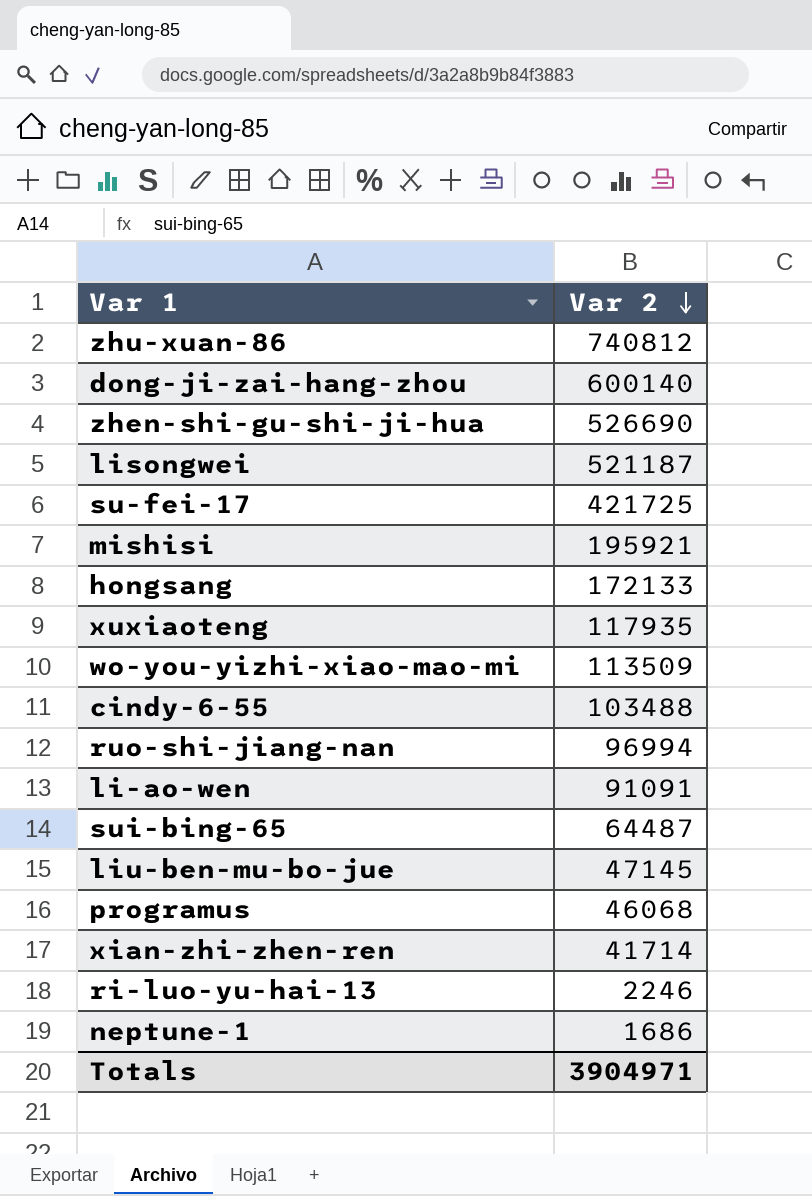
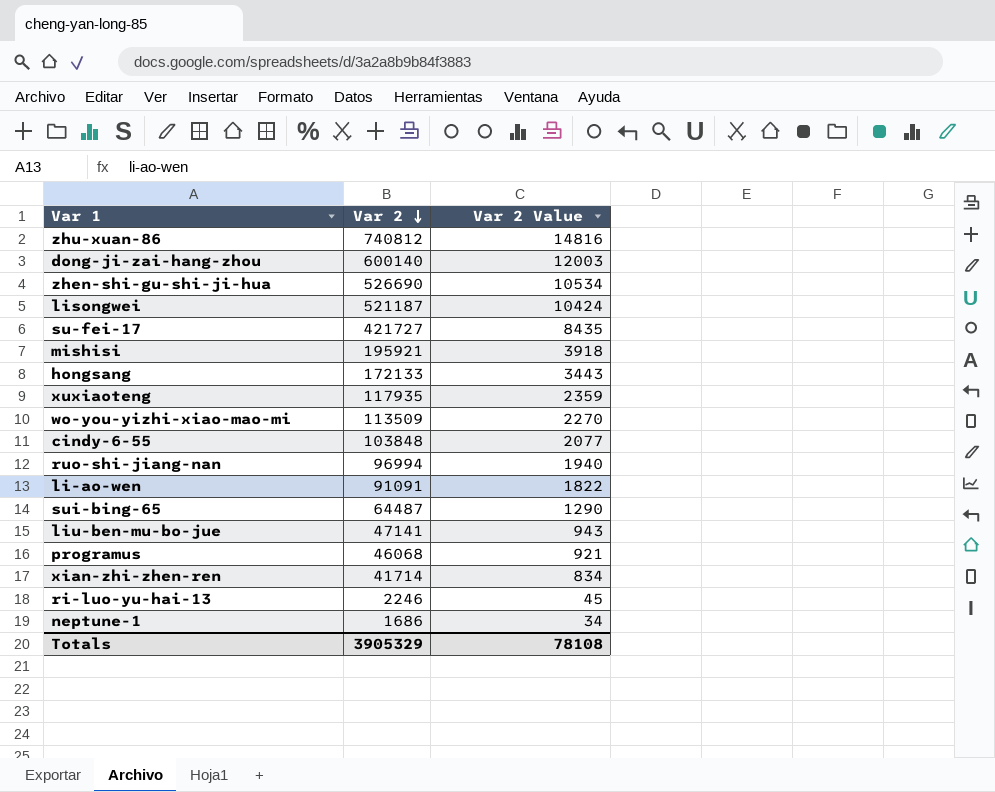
column Var 2 Value | formula: none -> [Var 2] * 0.02
su-fei-17 | Var 2: 421725 -> 421727
cindy-6-55 | Var 2: 103488 -> 103848
liu-ben-mu-bo-jue | Var 2: 47145 -> 47141
Totals | Var 2: 3904971 -> 3905329

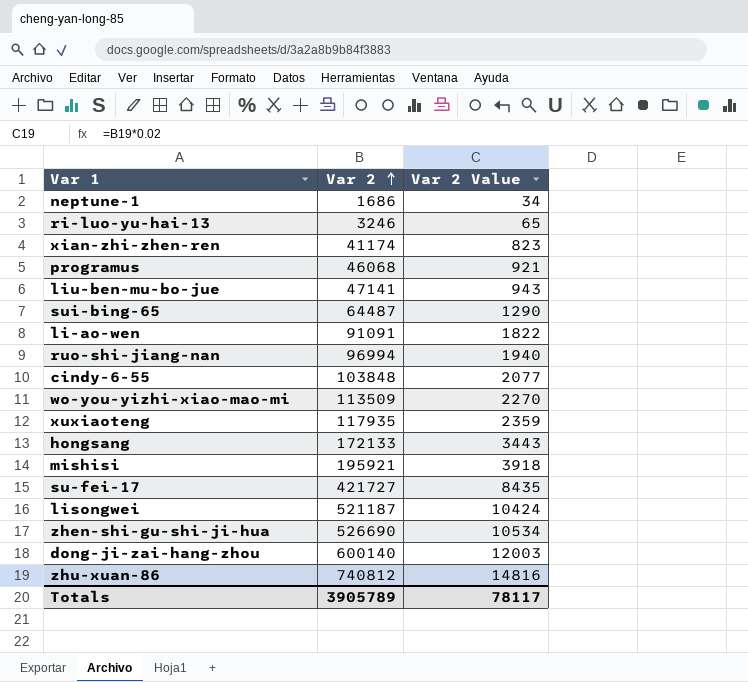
row order: Var 2 descending -> Var 2 ascending
ri-luo-yu-hai-13 | Var 2: 2246 -> 3246
ri-luo-yu-hai-13 | Var 2 Value: 45 -> 65
xian-zhi-zhen-ren | Var 2: 41714 -> 41174
xian-zhi-zhen-ren | Var 2 Value: 834 -> 823
Totals | Var 2: 3905329 -> 3905789
Totals | Var 2 Value: 78108 -> 78117

